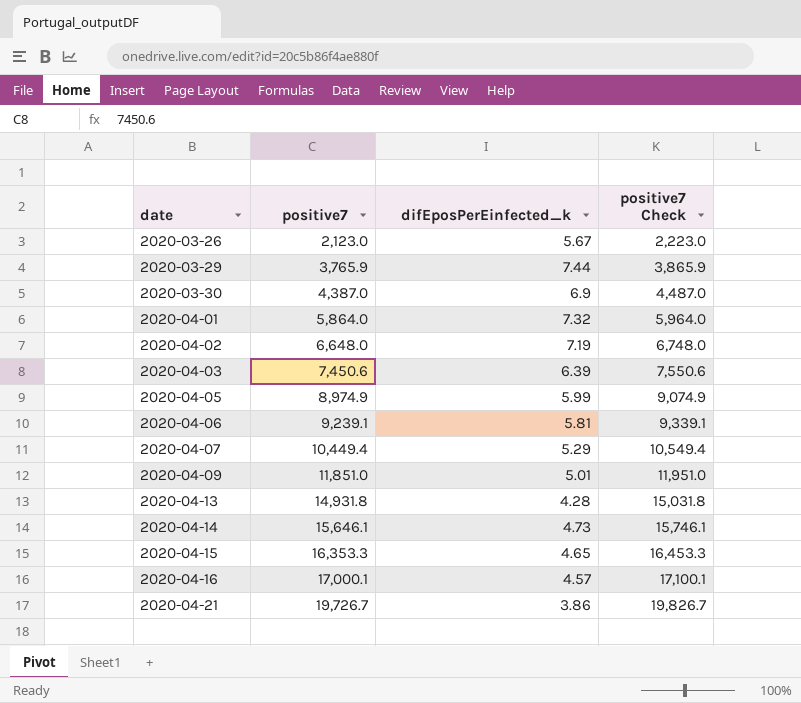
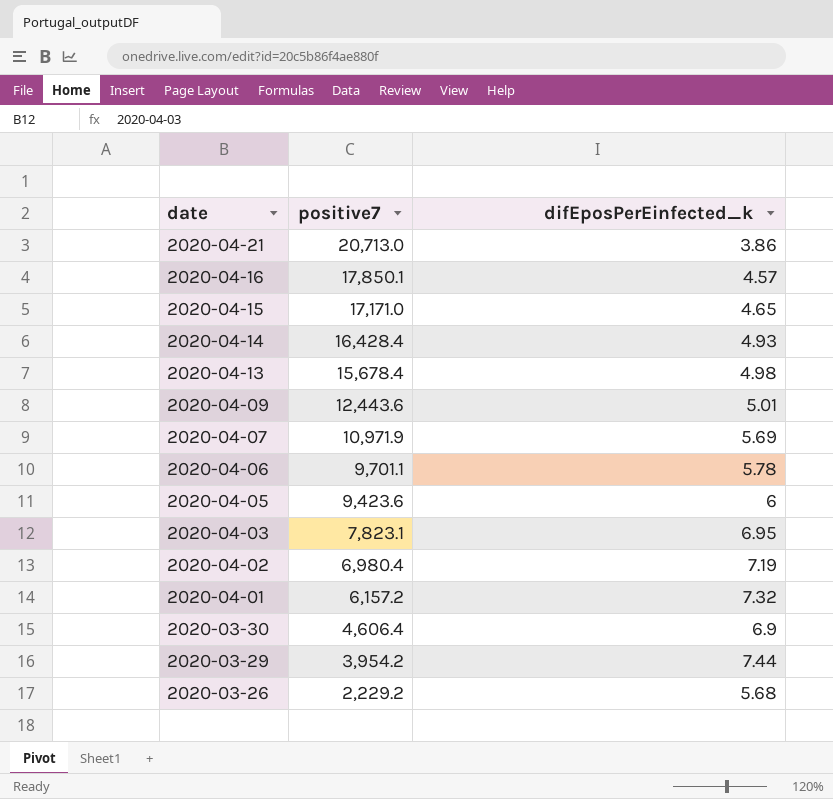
row order: date ascending -> date descending
column positive7 Check | formula: [positive7] + 100 -> none
2020-04-21 | positive7: 19,726.7 -> 20,713.0
2020-04-16 | positive7: 17,000.1 -> 17,850.1
2020-04-15 | positive7: 16,353.3 -> 17,171.0
2020-04-14 | positive7: 15,646.1 -> 16,428.4
2020-04-14 | difEposPerEinfected_k: 4.73 -> 4.93
2020-04-13 | positive7: 14,931.8 -> 15,678.4
2020-04-13 | difEposPerEinfected_k: 4.28 -> 4.98
2020-04-09 | positive7: 11,851.0 -> 12,443.6
2020-04-07 | positive7: 10,449.4 -> 10,971.9
2020-04-07 | difEposPerEinfected_k: 5.29 -> 5.69
2020-04-06 | positive7: 9,239.1 -> 9,701.1
2020-04-06 | difEposPerEinfected_k: 5.81 -> 5.78
2020-04-05 | positive7: 8,974.9 -> 9,423.6
2020-04-05 | difEposPerEinfected_k: 5.99 -> 6
2020-04-03 | positive7: 7,450.6 -> 7,823.1
2020-04-03 | difEposPerEinfected_k: 6.39 -> 6.95
2020-04-02 | positive7: 6,648.0 -> 6,980.4
2020-04-01 | positive7: 5,864.0 -> 6,157.2
2020-03-30 | positive7: 4,387.0 -> 4,606.4
2020-03-29 | positive7: 3,765.9 -> 3,954.2
2020-03-26 | positive7: 2,123.0 -> 2,229.2
2020-03-26 | difEposPerEinfected_k: 5.67 -> 5.68

